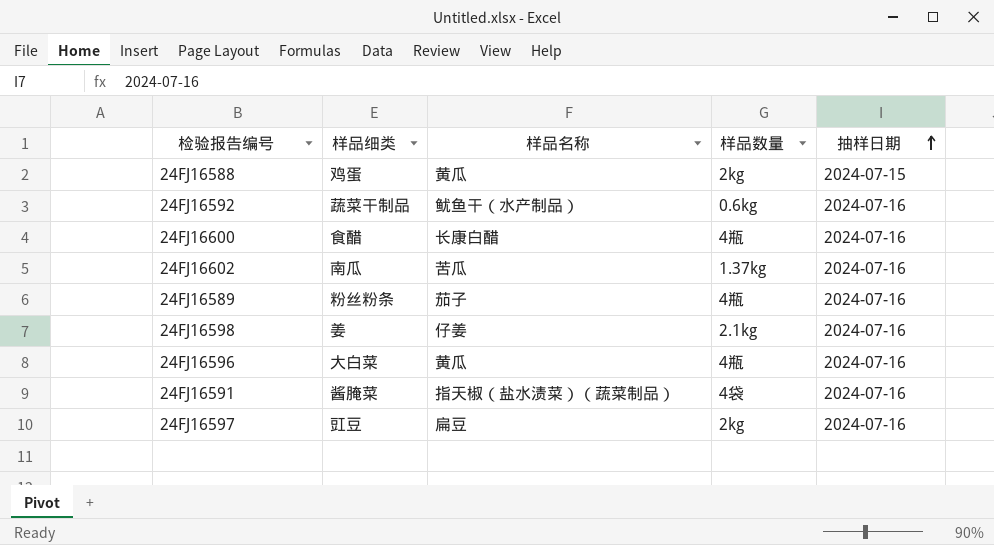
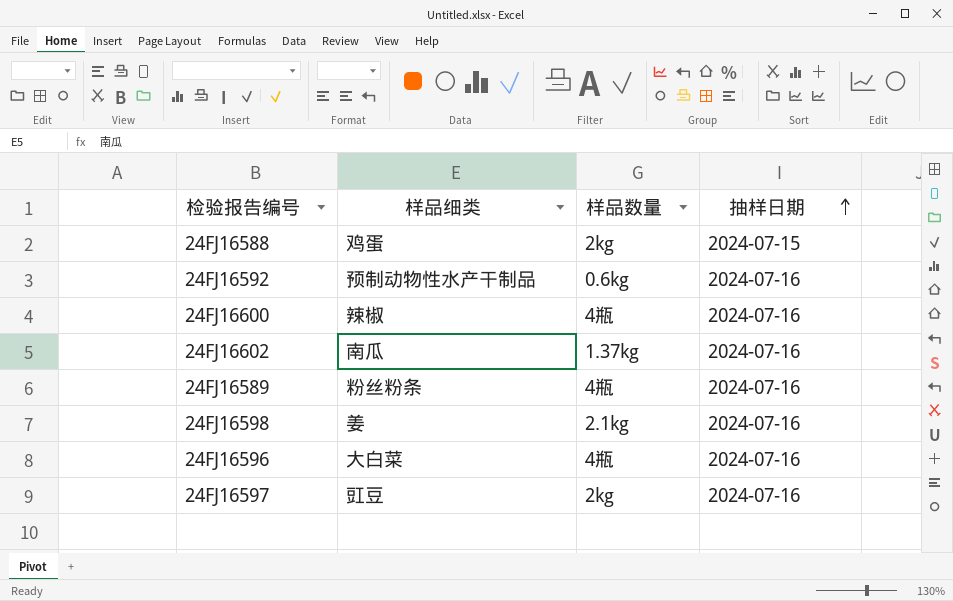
column 样品名称 | position: 3 -> none
row 24FJ16591: 酱腌菜 | 指天椒（盐水渍菜）（蔬菜制品） | 4袋 | 2024-07-16 -> none
24FJ16592 | 样品细类: 蔬菜干制品 -> 预制动物性水产干制品
24FJ16600 | 样品细类: 食醋 -> 辣椒

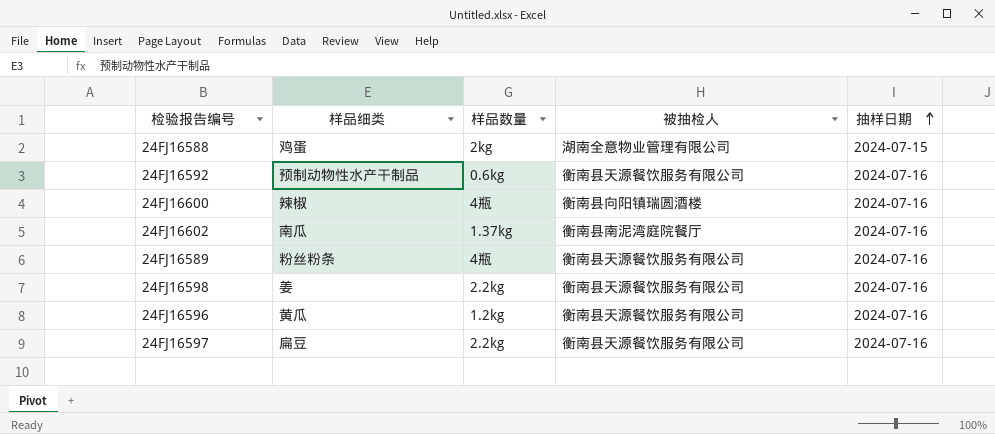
column 被抽检人 | position: none -> 4
24FJ16598 | 样品数量: 2.1kg -> 2.2kg
24FJ16596 | 样品细类: 大白菜 -> 黄瓜
24FJ16596 | 样品数量: 4瓶 -> 1.2kg
24FJ16597 | 样品细类: 豇豆 -> 扁豆
24FJ16597 | 样品数量: 2kg -> 2.2kg

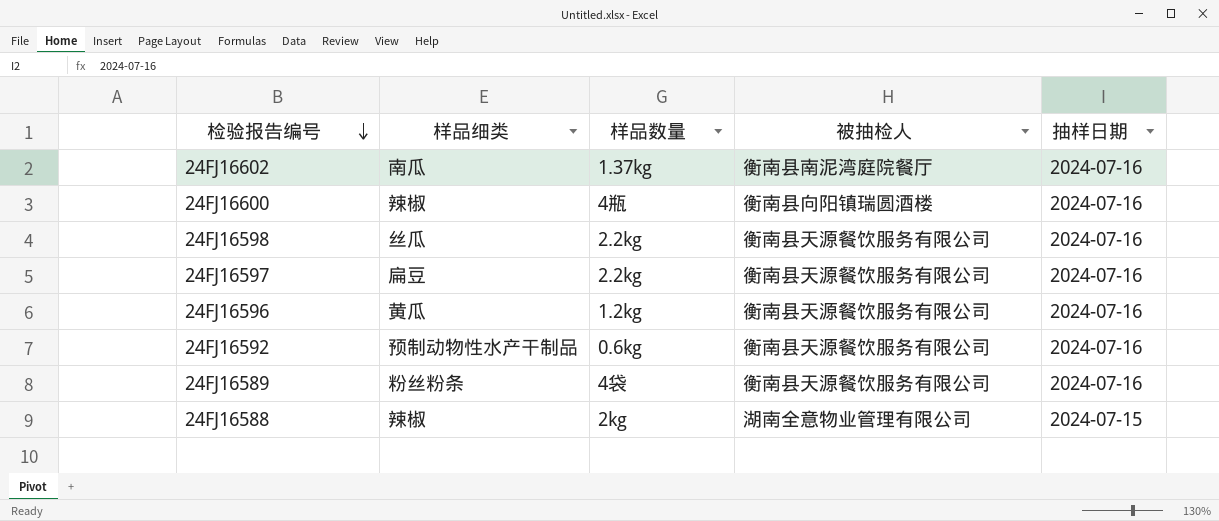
row order: 抽样日期 ascending -> 检验报告编号 descending
24FJ16598 | 样品细类: 姜 -> 丝瓜
24FJ16589 | 样品数量: 4瓶 -> 4袋
24FJ16588 | 样品细类: 鸡蛋 -> 辣椒

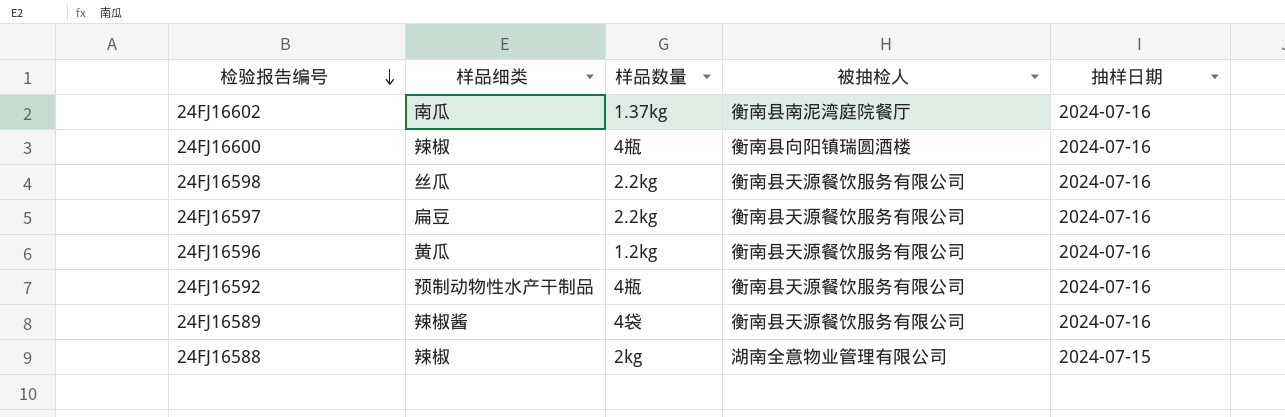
24FJ16592 | 样品数量: 0.6kg -> 4瓶
24FJ16589 | 样品细类: 粉丝粉条 -> 辣椒酱

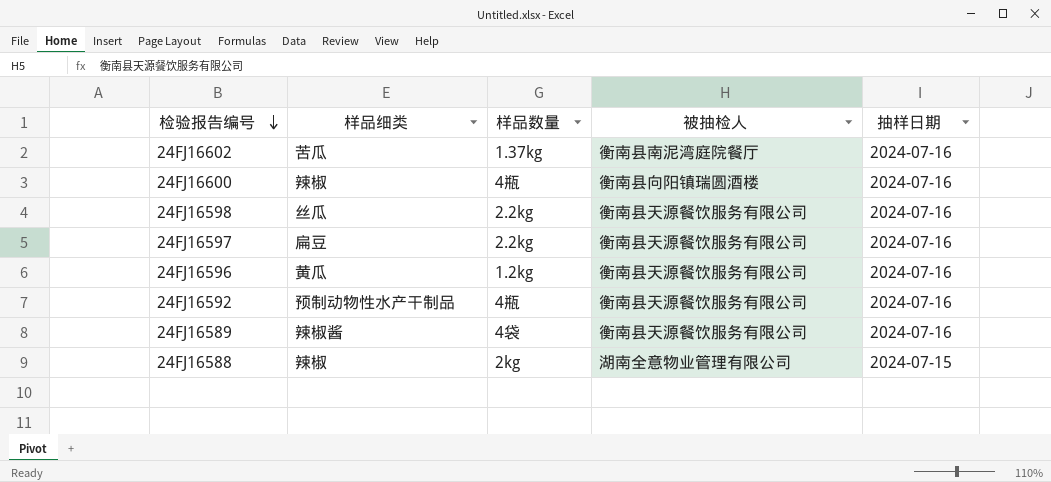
24FJ16602 | 样品细类: 南瓜 -> 苦瓜

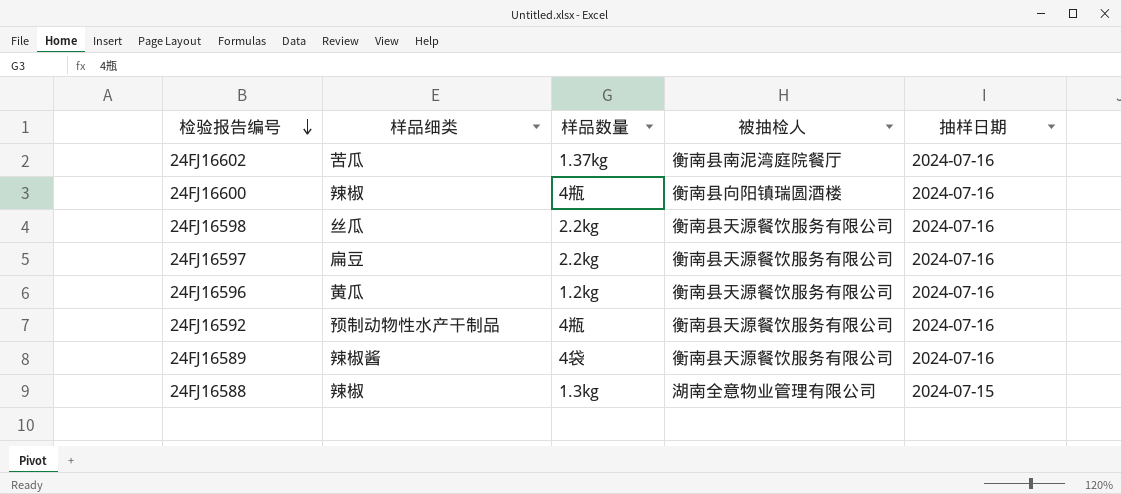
24FJ16588 | 样品数量: 2kg -> 1.3kg

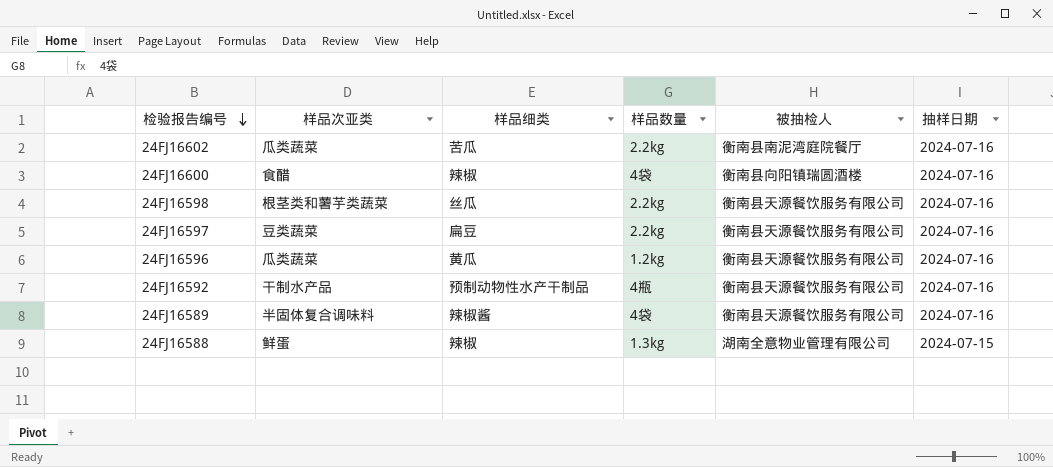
column 样品次亚类 | position: none -> 2
24FJ16602 | 样品数量: 1.37kg -> 2.2kg
24FJ16600 | 样品数量: 4瓶 -> 4袋

